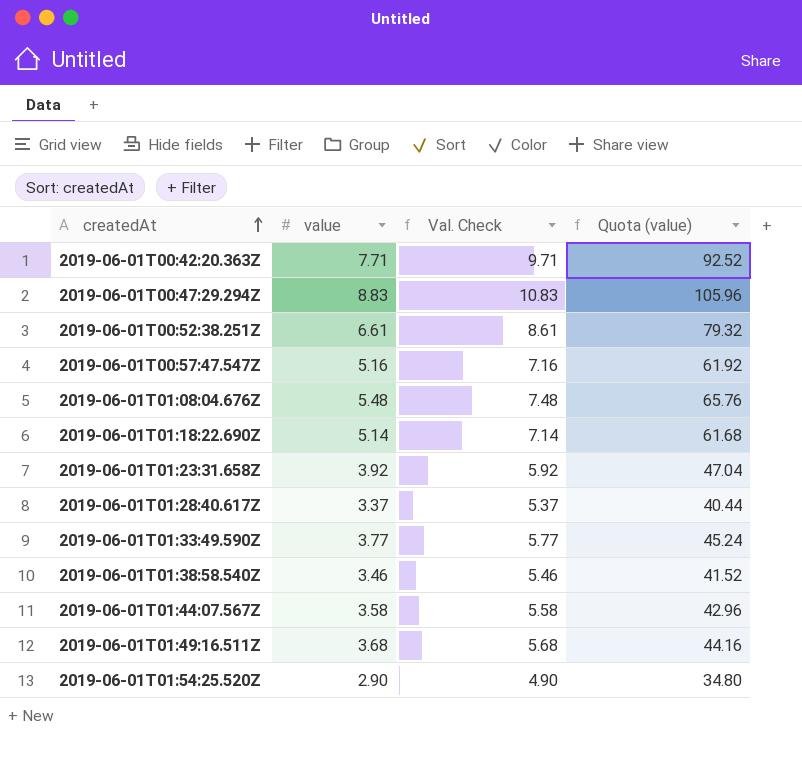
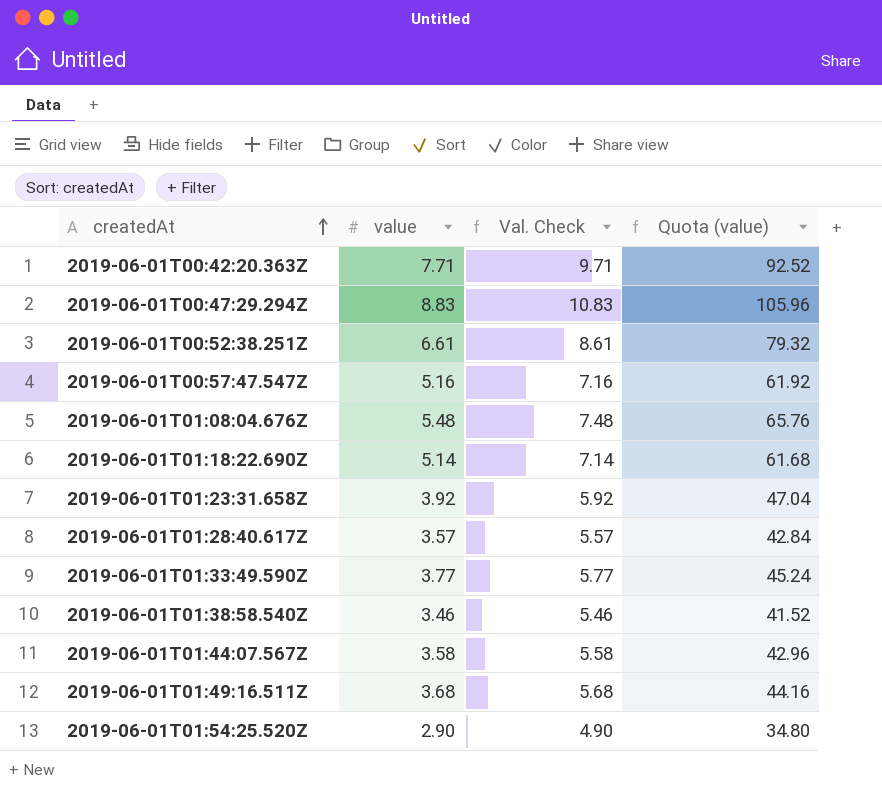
2019-06-01T01:28:40.617Z | value: 3.37 -> 3.57
2019-06-01T01:28:40.617Z | Val. Check: 5.37 -> 5.57
2019-06-01T01:28:40.617Z | Quota (value): 40.44 -> 42.84

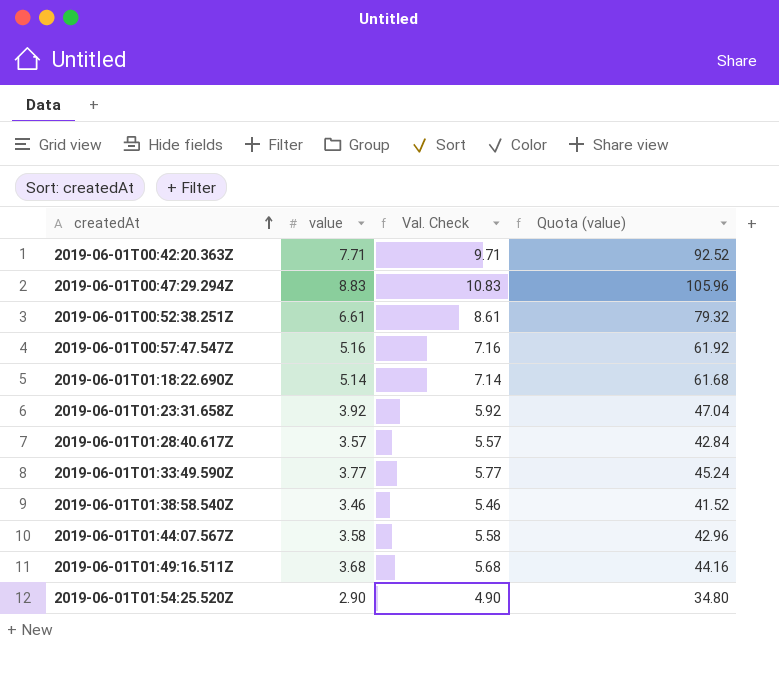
row 2019-06-01T01:08:04.676Z: 5.48 | 7.48 | 65.76 -> none

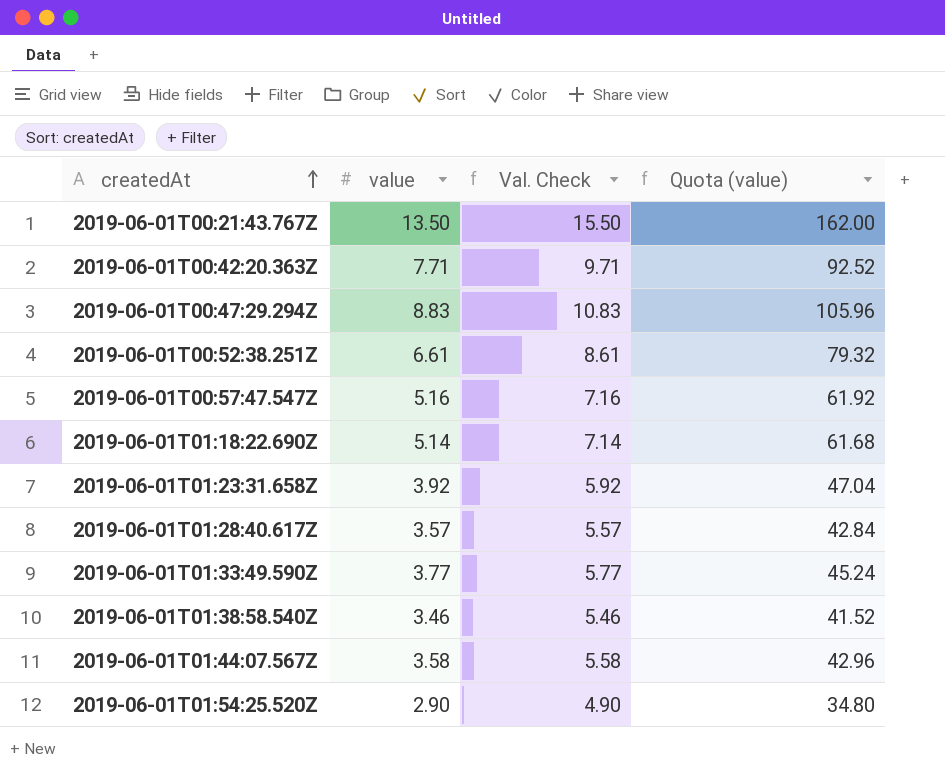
row 2019-06-01T01:49:16.511Z: 3.68 | 5.68 | 44.16 -> none
row 2019-06-01T00:21:43.767Z: none -> 13.50 | 15.50 | 162.00

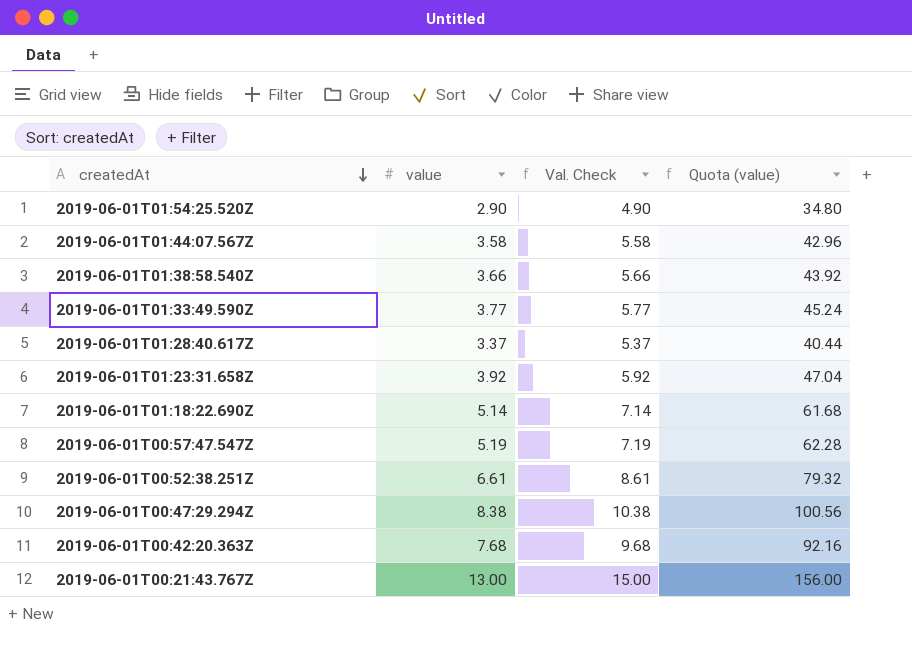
row order: createdAt ascending -> createdAt descending
2019-06-01T01:38:58.540Z | value: 3.46 -> 3.66
2019-06-01T01:38:58.540Z | Val. Check: 5.46 -> 5.66
2019-06-01T01:38:58.540Z | Quota (value): 41.52 -> 43.92
2019-06-01T01:28:40.617Z | value: 3.57 -> 3.37
2019-06-01T01:28:40.617Z | Val. Check: 5.57 -> 5.37
2019-06-01T01:28:40.617Z | Quota (value): 42.84 -> 40.44
2019-06-01T00:57:47.547Z | value: 5.16 -> 5.19
2019-06-01T00:57:47.547Z | Val. Check: 7.16 -> 7.19
2019-06-01T00:57:47.547Z | Quota (value): 61.92 -> 62.28
2019-06-01T00:47:29.294Z | value: 8.83 -> 8.38
2019-06-01T00:47:29.294Z | Val. Check: 10.83 -> 10.38
2019-06-01T00:47:29.294Z | Quota (value): 105.96 -> 100.56
2019-06-01T00:42:20.363Z | value: 7.71 -> 7.68
2019-06-01T00:42:20.363Z | Val. Check: 9.71 -> 9.68
2019-06-01T00:42:20.363Z | Quota (value): 92.52 -> 92.16
2019-06-01T00:21:43.767Z | value: 13.50 -> 13.00
2019-06-01T00:21:43.767Z | Val. Check: 15.50 -> 15.00
2019-06-01T00:21:43.767Z | Quota (value): 162.00 -> 156.00

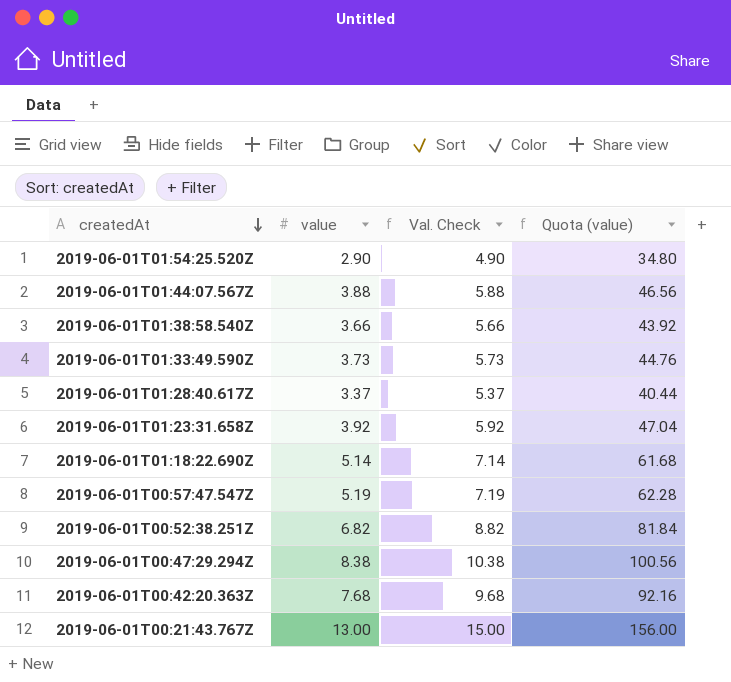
2019-06-01T01:44:07.567Z | value: 3.58 -> 3.88
2019-06-01T01:44:07.567Z | Val. Check: 5.58 -> 5.88
2019-06-01T01:44:07.567Z | Quota (value): 42.96 -> 46.56
2019-06-01T01:33:49.590Z | value: 3.77 -> 3.73
2019-06-01T01:33:49.590Z | Val. Check: 5.77 -> 5.73
2019-06-01T01:33:49.590Z | Quota (value): 45.24 -> 44.76
2019-06-01T00:52:38.251Z | value: 6.61 -> 6.82
2019-06-01T00:52:38.251Z | Val. Check: 8.61 -> 8.82
2019-06-01T00:52:38.251Z | Quota (value): 79.32 -> 81.84

